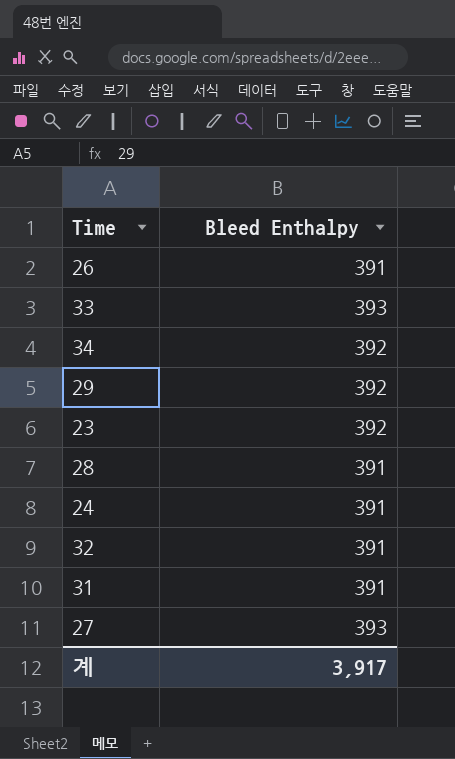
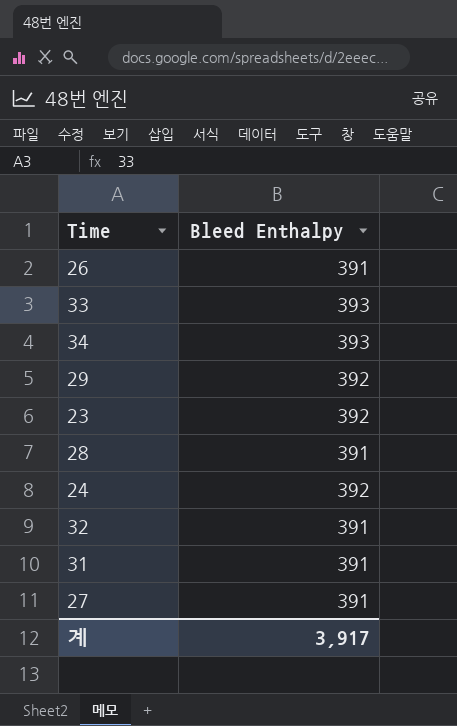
34 | Bleed Enthalpy: 392 -> 393
24 | Bleed Enthalpy: 391 -> 392
27 | Bleed Enthalpy: 393 -> 391

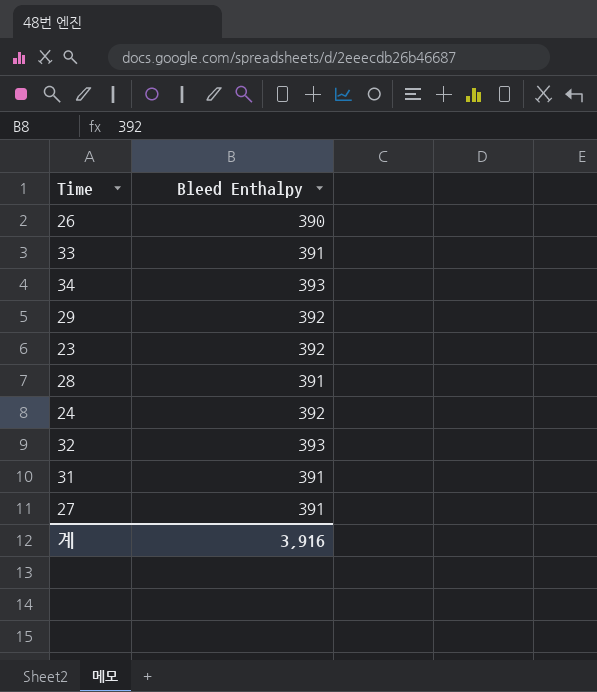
26 | Bleed Enthalpy: 391 -> 390
33 | Bleed Enthalpy: 393 -> 391
32 | Bleed Enthalpy: 391 -> 393
계 | Bleed Enthalpy: 3,917 -> 3,916

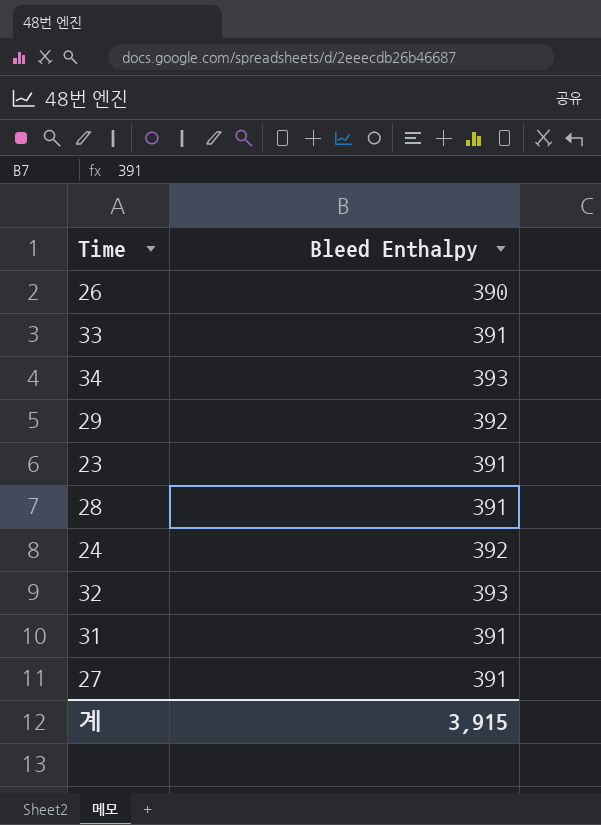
23 | Bleed Enthalpy: 392 -> 391
계 | Bleed Enthalpy: 3,916 -> 3,915

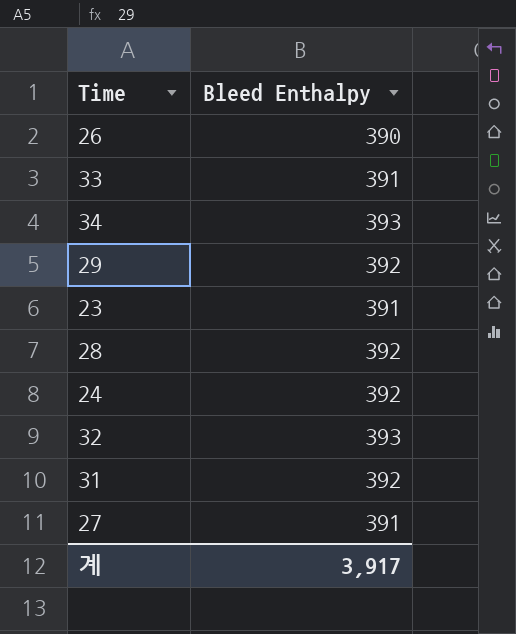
28 | Bleed Enthalpy: 391 -> 392
31 | Bleed Enthalpy: 391 -> 392
계 | Bleed Enthalpy: 3,915 -> 3,917

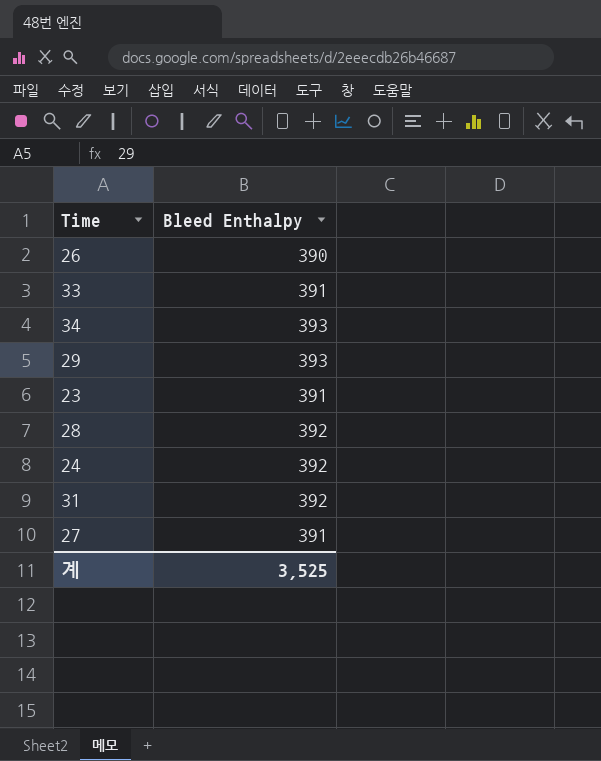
row 32: 393 -> none
29 | Bleed Enthalpy: 392 -> 393
계 | Bleed Enthalpy: 3,917 -> 3,525

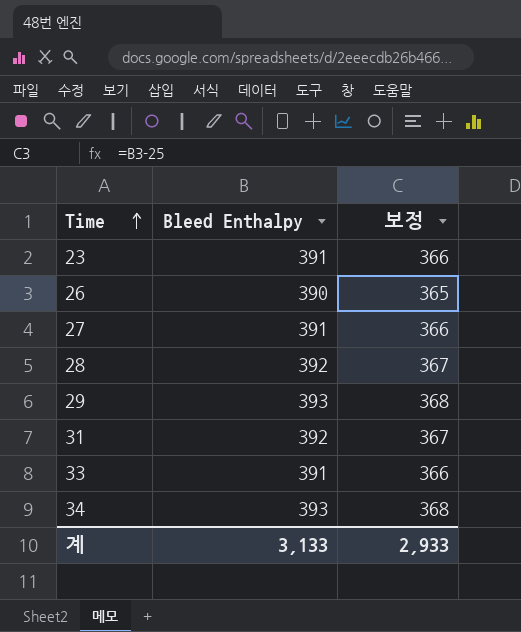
row order: none -> Time ascending
column 보정 | formula: none -> [Bleed Enthalpy] - 25
row 24: 392 -> none
계 | Bleed Enthalpy: 3,525 -> 3,133

